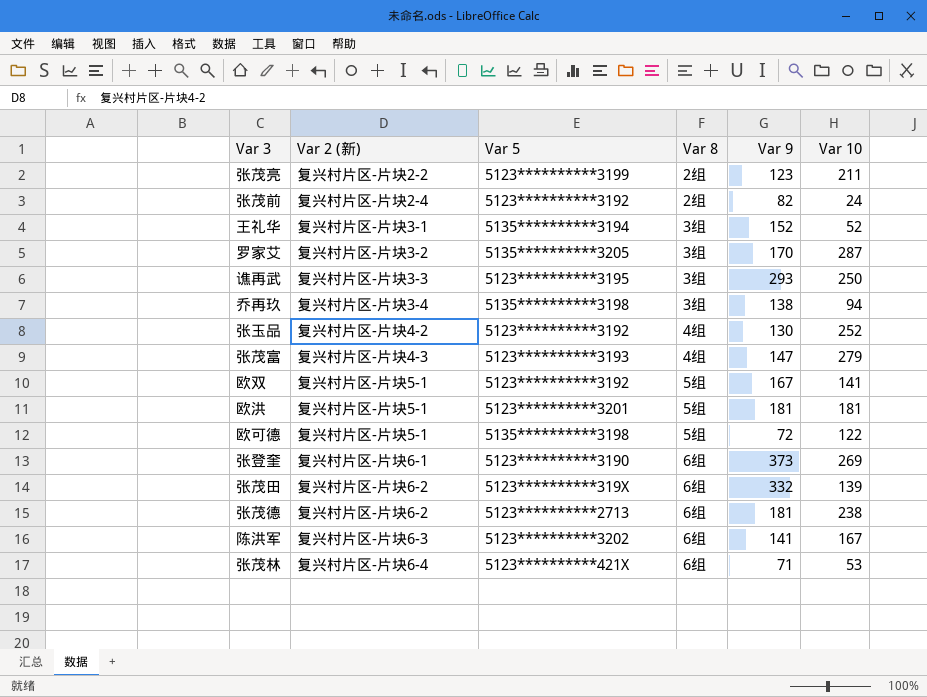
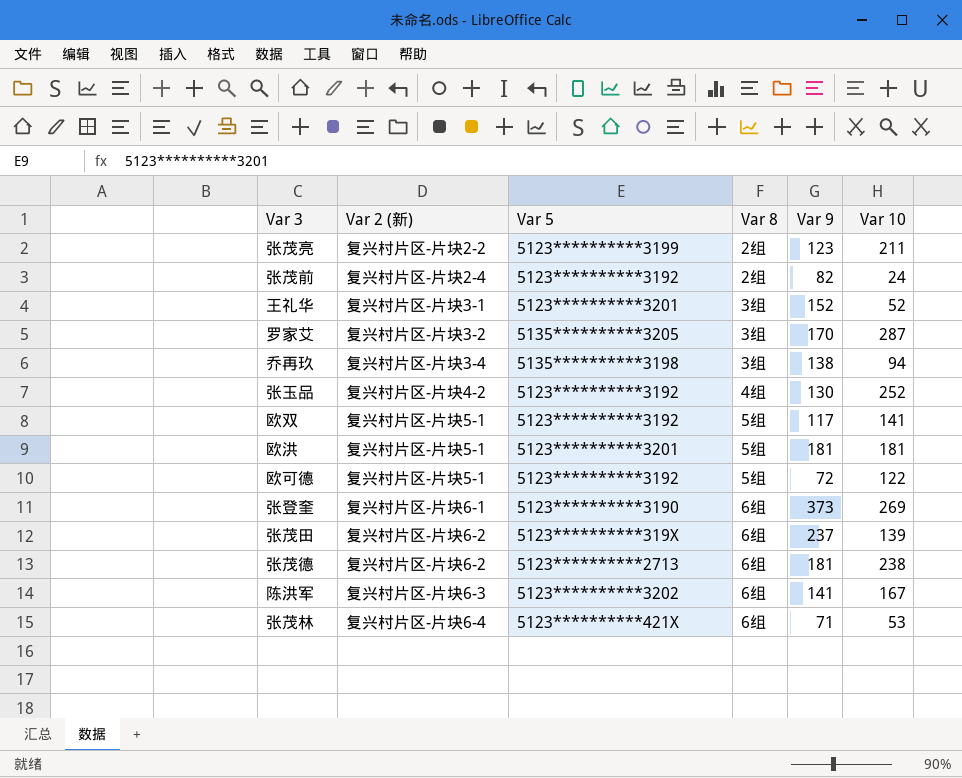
row 谯再武: 复兴村片区-片块3-3 | 5123**********3195 | 3组 | 293 | 250 -> none
row 张茂富: 复兴村片区-片块4-3 | 5123**********3193 | 4组 | 147 | 279 -> none
王礼华 | Var 5: 5135**********3194 -> 5123**********3201
欧双 | Var 9: 167 -> 117
欧可德 | Var 5: 5135**********3198 -> 5123**********3192
张茂田 | Var 9: 332 -> 237

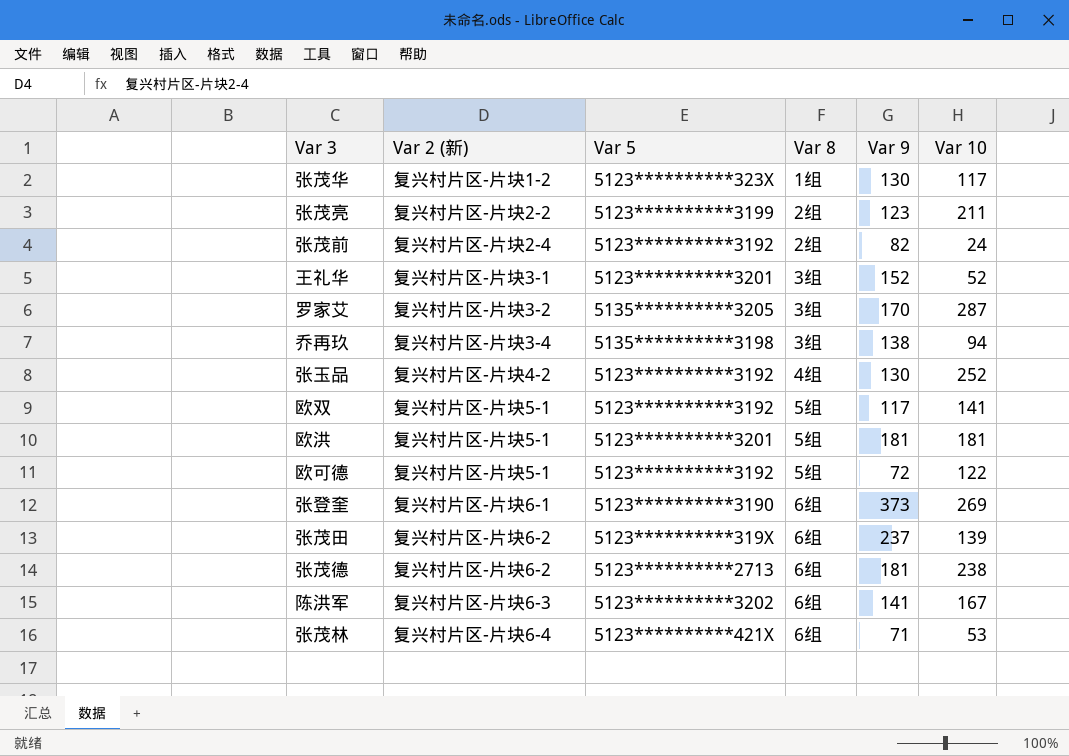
row 张茂华: none -> 复兴村片区-片块1-2 | 5123**********323X | 1组 | 130 | 117

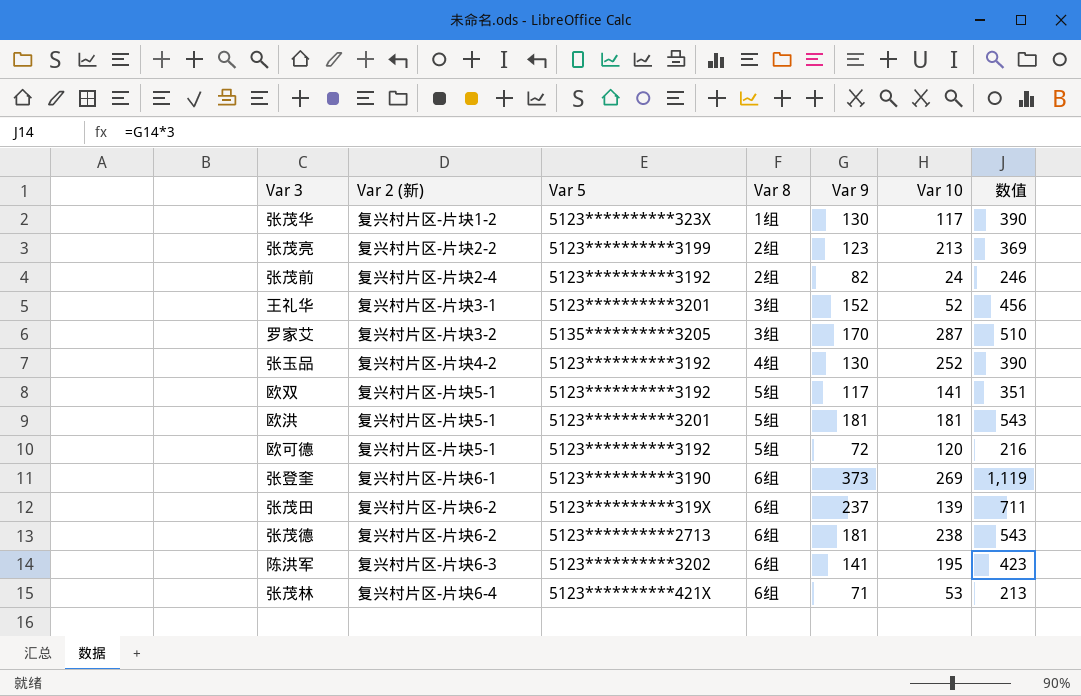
column 数值 | formula: none -> [Var 9] * 3
row 乔再玖: 复兴村片区-片块3-4 | 5135**********3198 | 3组 | 138 | 94 -> none
张茂亮 | Var 10: 211 -> 213
欧可德 | Var 10: 122 -> 120
陈洪军 | Var 10: 167 -> 195

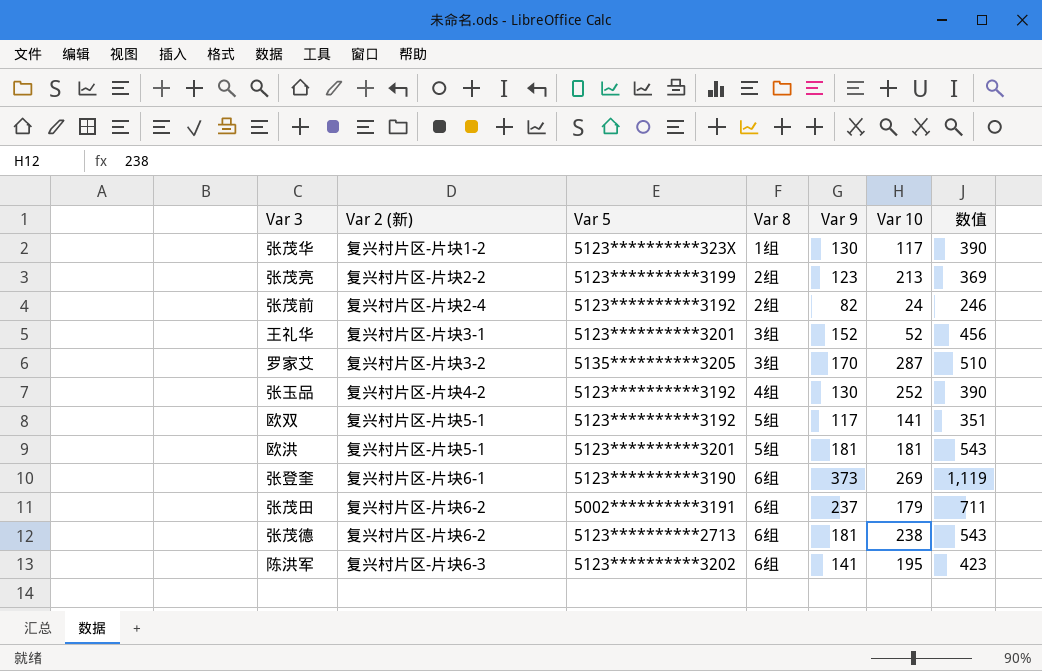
row 欧可德: 复兴村片区-片块5-1 | 5123**********3192 | 5组 | 72 | 120 | 216 -> none
row 张茂林: 复兴村片区-片块6-4 | 5123**********421X | 6组 | 71 | 53 | 213 -> none
张茂田 | Var 5: 5123**********319X -> 5002**********3191
张茂田 | Var 10: 139 -> 179

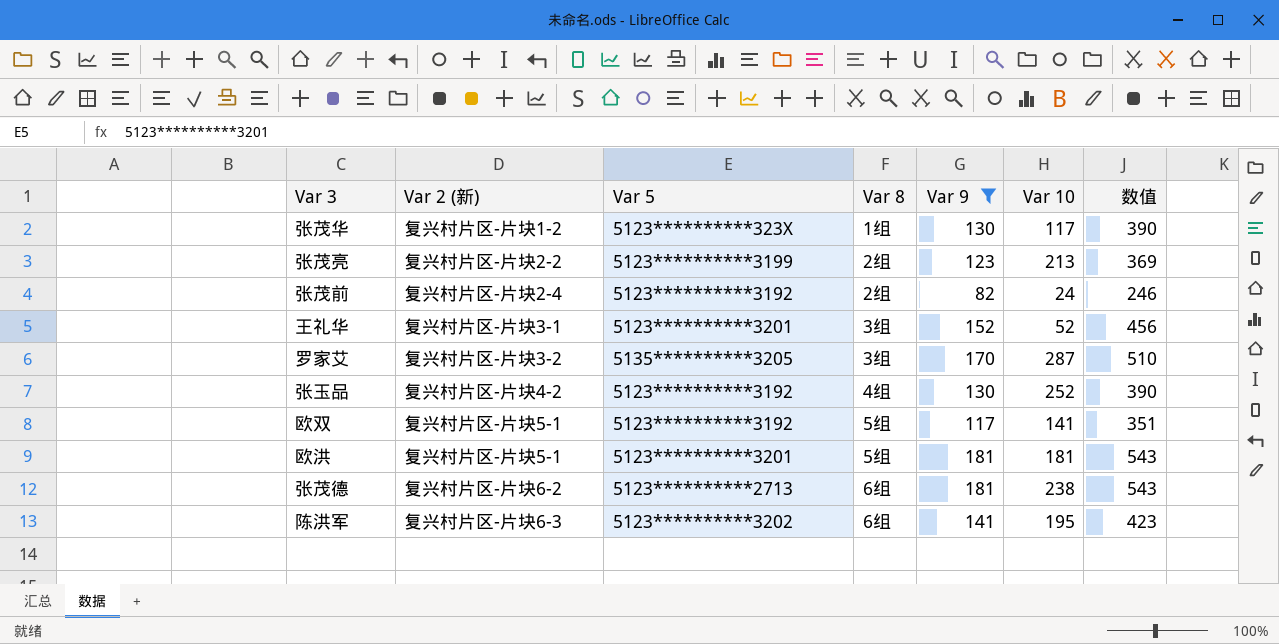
filter: none -> Var 9 <= 181

